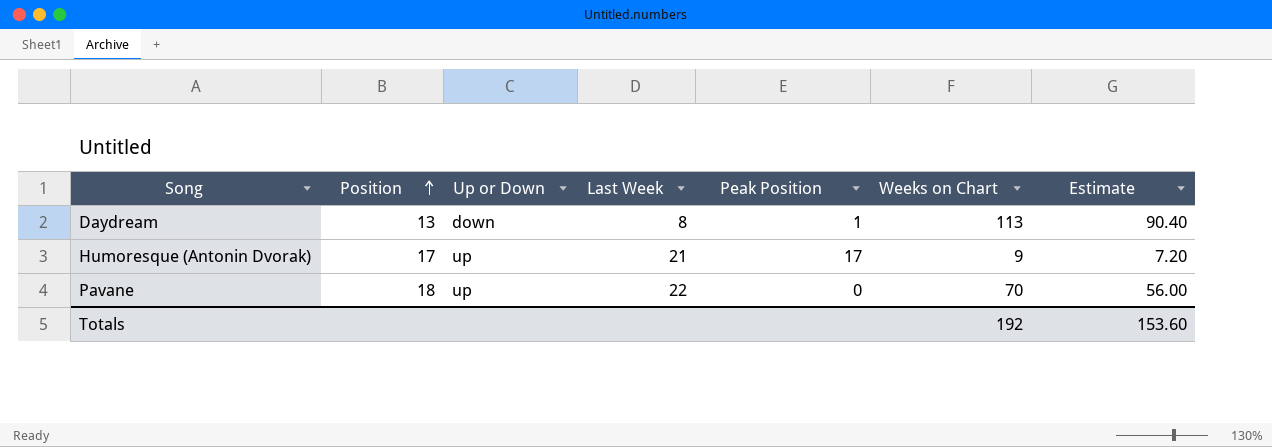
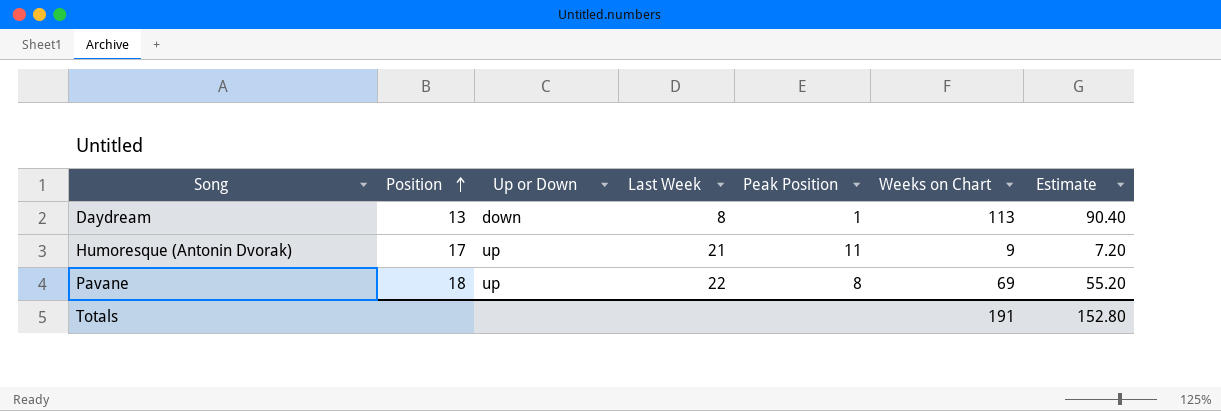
Humoresque (Antonin Dvorak) | Peak Position: 17 -> 11
Pavane | Peak Position: 0 -> 8
Pavane | Weeks on Chart: 70 -> 69
Pavane | Estimate: 56.00 -> 55.20
Totals | Weeks on Chart: 192 -> 191
Totals | Estimate: 153.60 -> 152.80

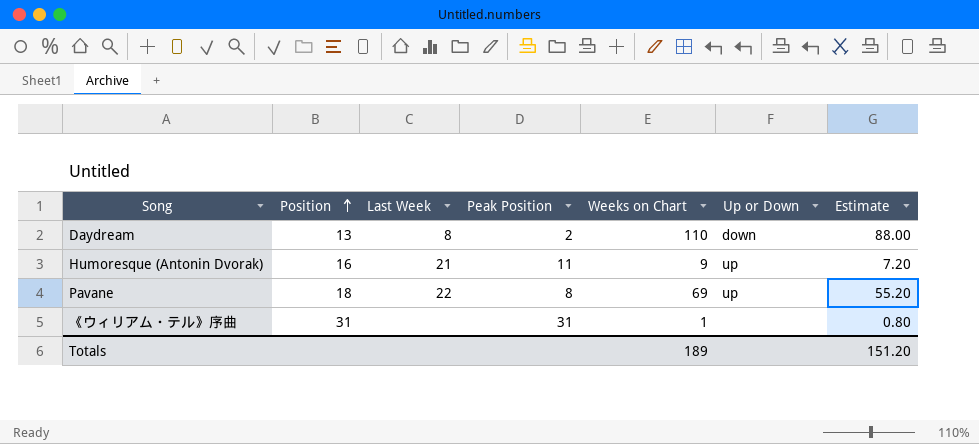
column Up or Down | position: 3 -> 6
Daydream | Peak Position: 1 -> 2
Daydream | Weeks on Chart: 113 -> 110
Daydream | Estimate: 90.40 -> 88.00
Humoresque (Antonin Dvorak) | Position: 17 -> 16
row 《ウィリアム・テル》序曲: none -> 31 | none | 31 | 1 | none | 0.80
Totals | Weeks on Chart: 191 -> 189
Totals | Estimate: 152.80 -> 151.20

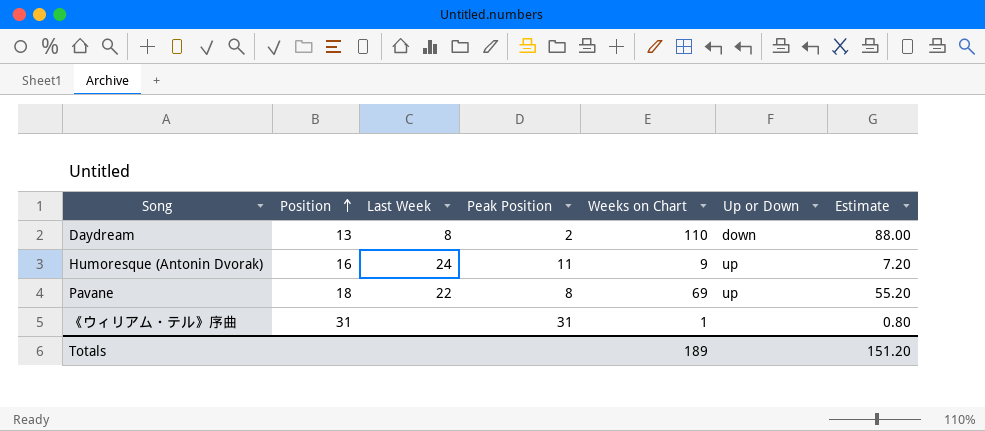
Humoresque (Antonin Dvorak) | Last Week: 21 -> 24

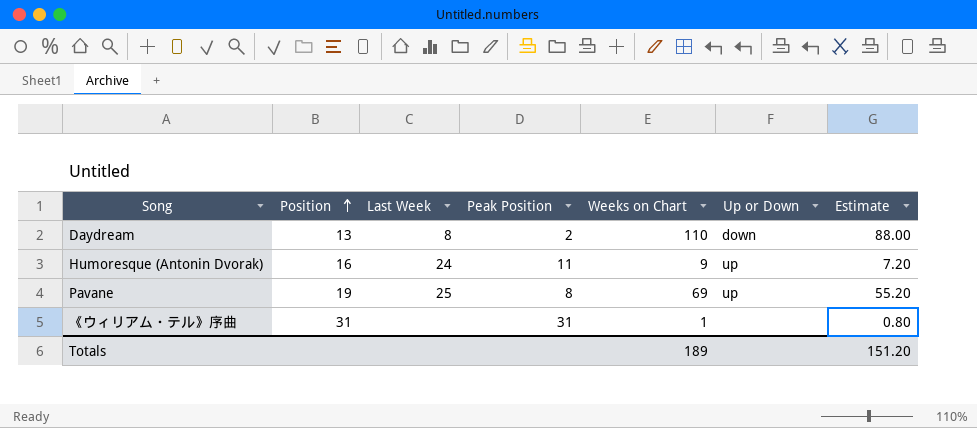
Pavane | Position: 18 -> 19
Pavane | Last Week: 22 -> 25

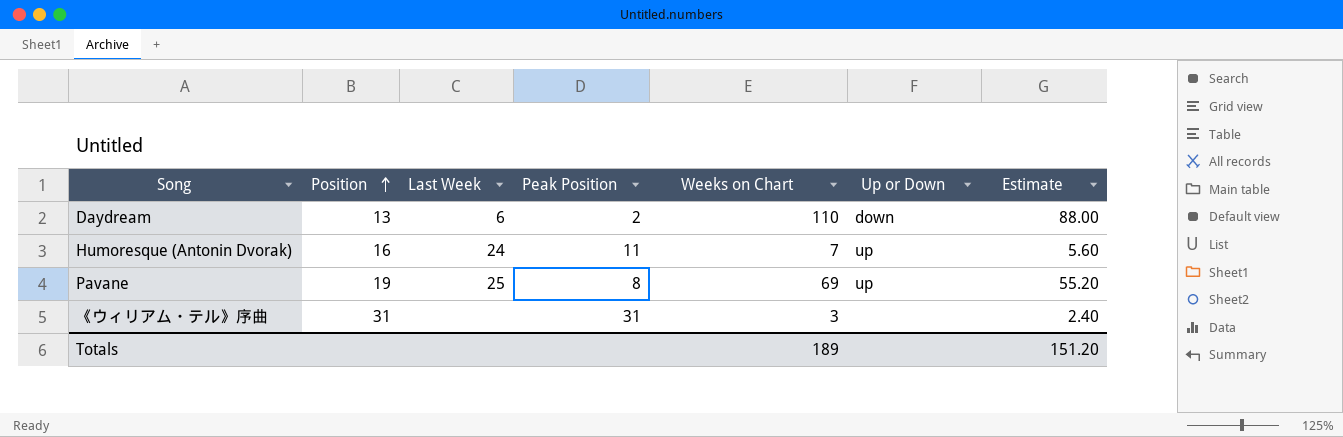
Daydream | Last Week: 8 -> 6
Humoresque (Antonin Dvorak) | Weeks on Chart: 9 -> 7
Humoresque (Antonin Dvorak) | Estimate: 7.20 -> 5.60
《ウィリアム・テル》序曲 | Weeks on Chart: 1 -> 3
《ウィリアム・テル》序曲 | Estimate: 0.80 -> 2.40

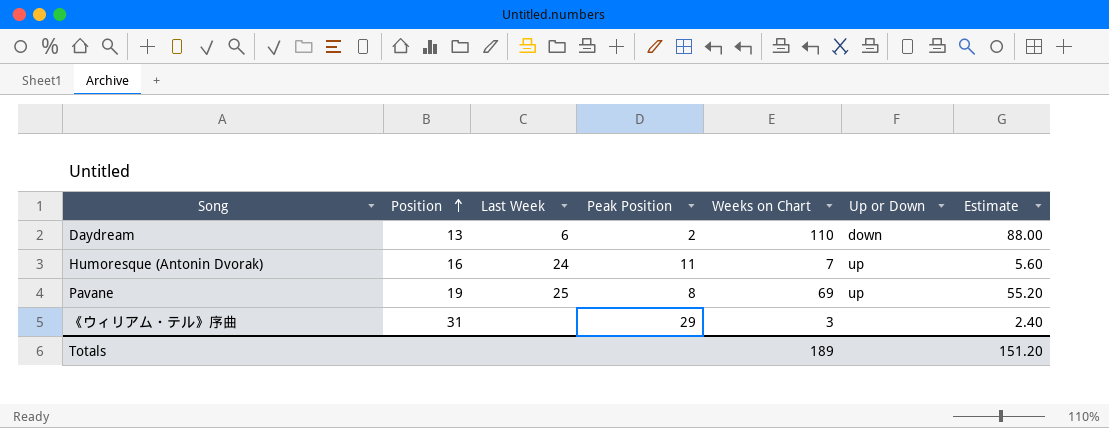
《ウィリアム・テル》序曲 | Peak Position: 31 -> 29

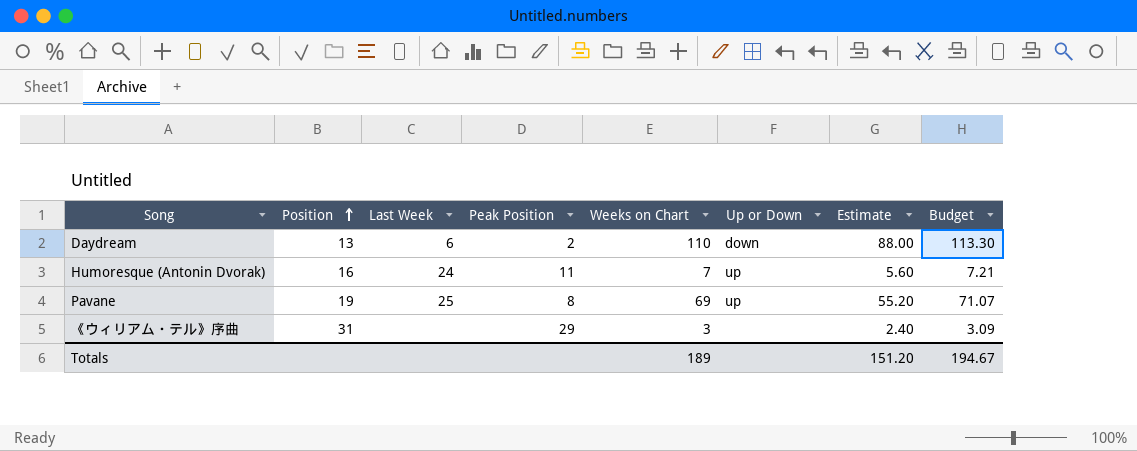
column Budget | formula: none -> [Weeks on Chart] * 1.03

